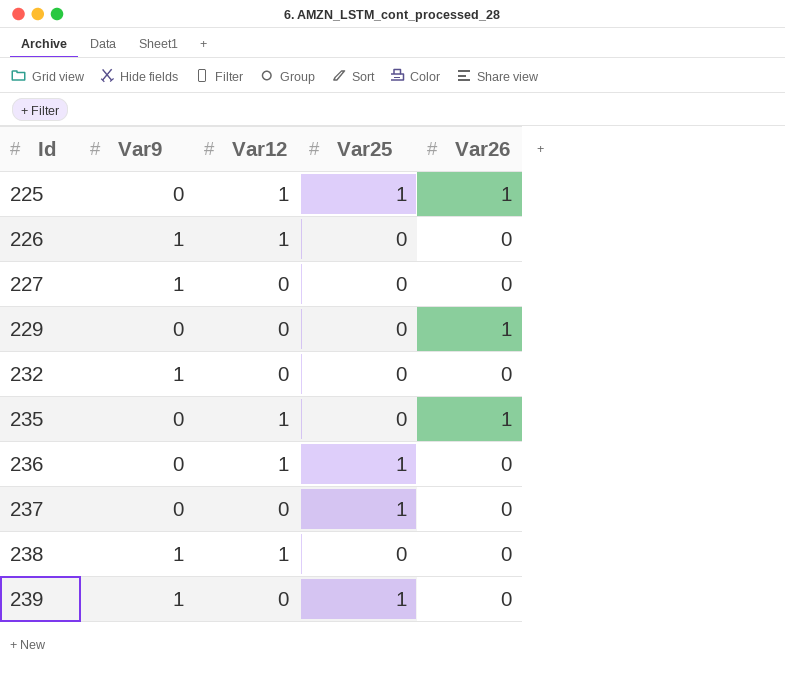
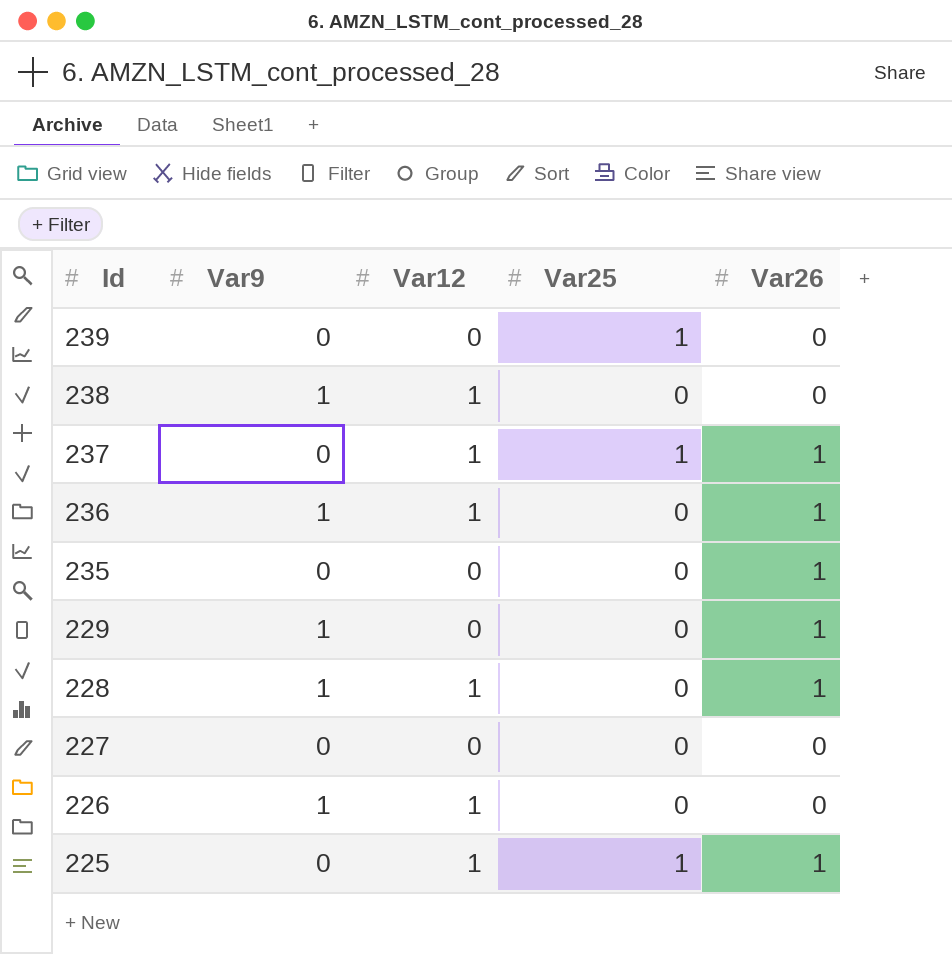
row order: Id ascending -> Id descending
row 232: 1 | 0 | 0 | 0 -> none
239 | Var9: 1 -> 0
237 | Var12: 0 -> 1
237 | Var26: 0 -> 1
236 | Var9: 0 -> 1
236 | Var25: 1 -> 0
236 | Var26: 0 -> 1
235 | Var12: 1 -> 0
229 | Var9: 0 -> 1
row 228: none -> 1 | 1 | 0 | 1
227 | Var9: 1 -> 0

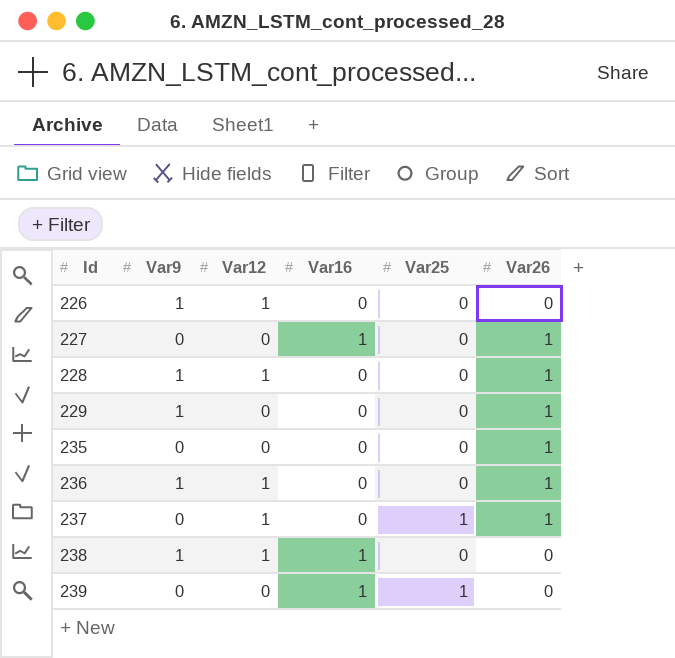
row order: Id descending -> Id ascending
column Var16 | position: none -> 4
row 225: 0 | 1 | 1 | 1 -> none
227 | Var26: 0 -> 1

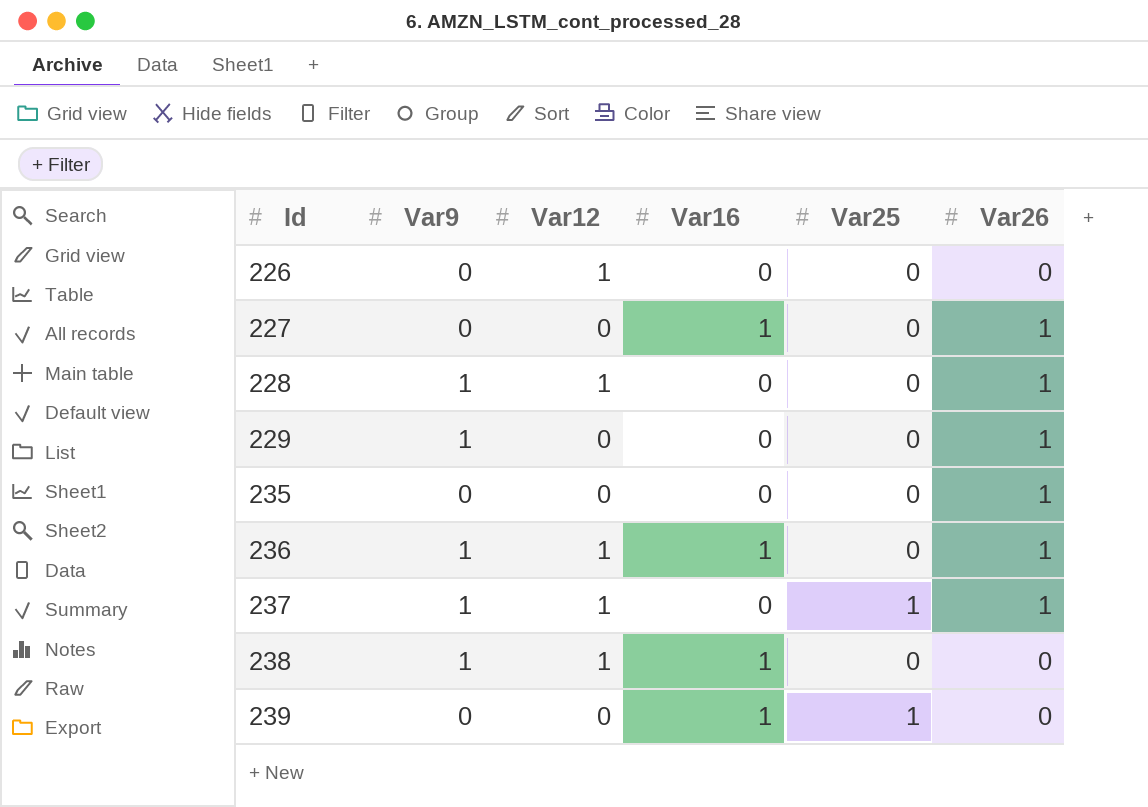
226 | Var9: 1 -> 0
236 | Var16: 0 -> 1
237 | Var9: 0 -> 1

